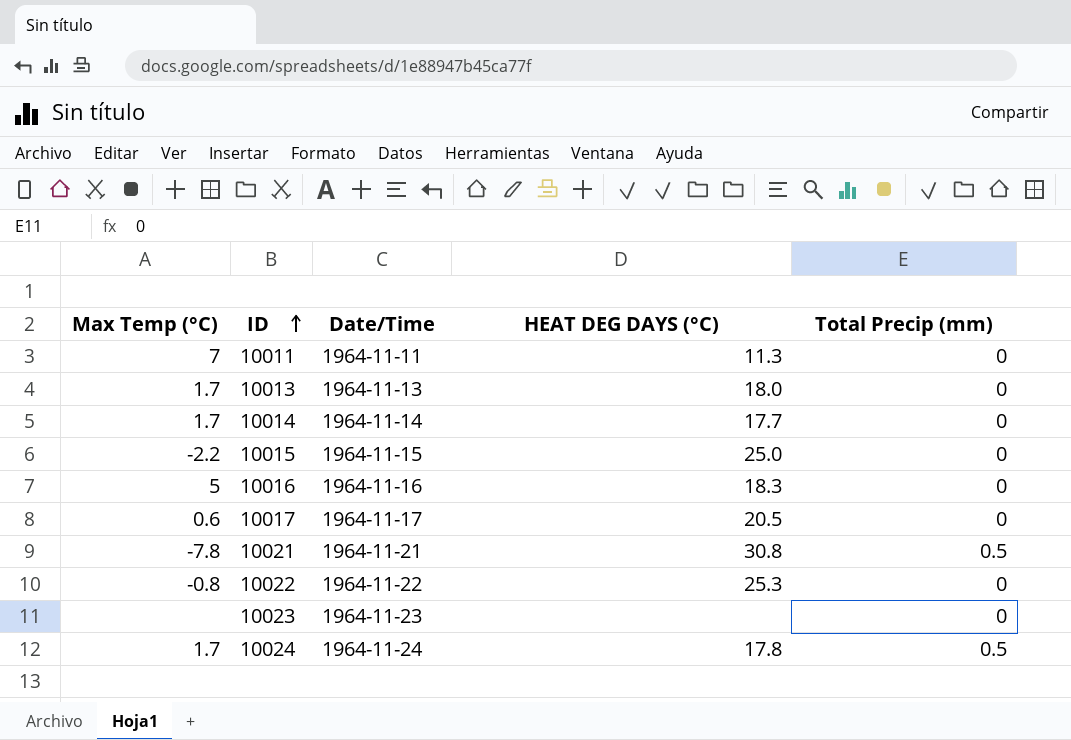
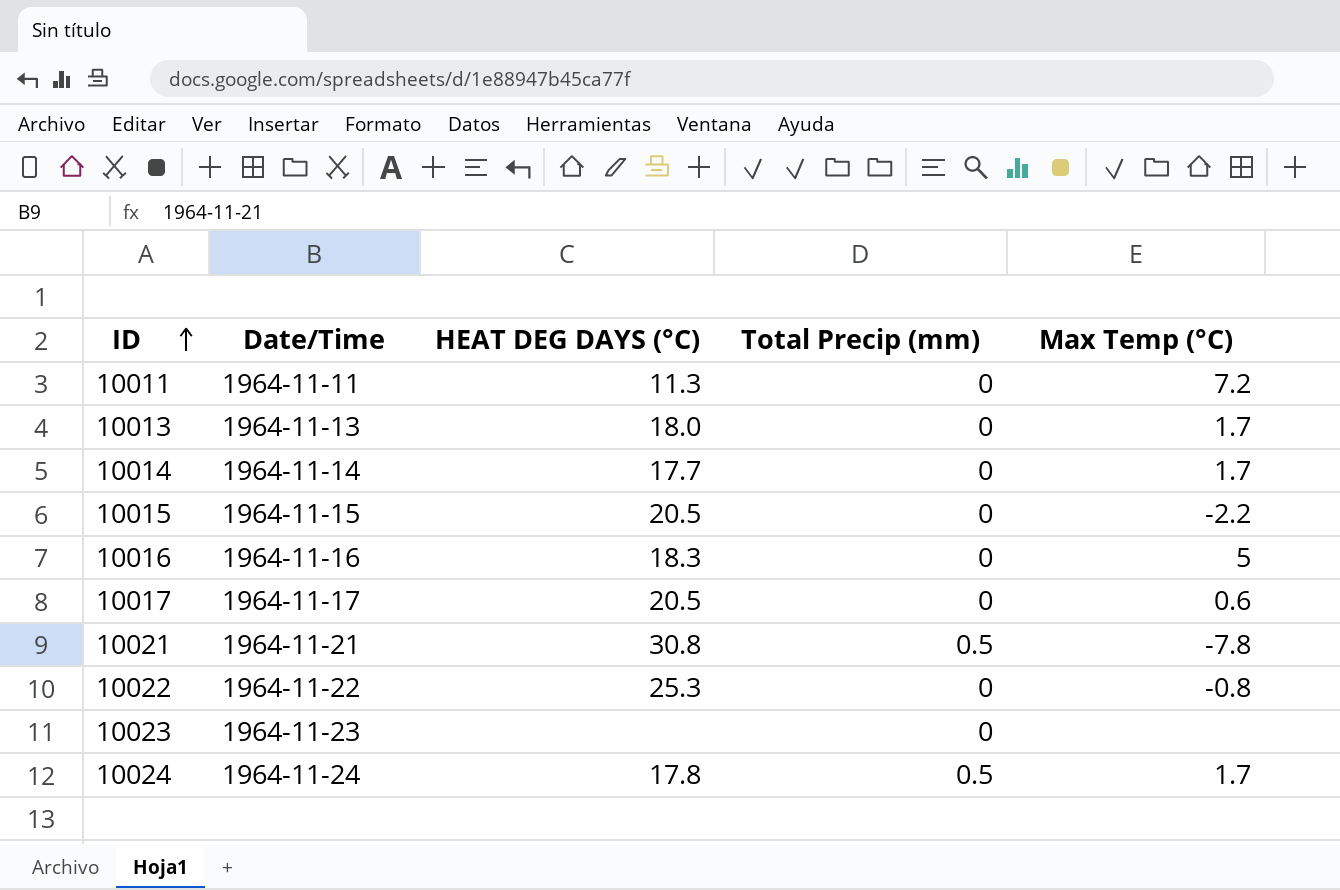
column Max Temp (°C) | position: 1 -> 5
10011 | Max Temp (°C): 7 -> 7.2
10015 | HEAT DEG DAYS (°C): 25.0 -> 20.5

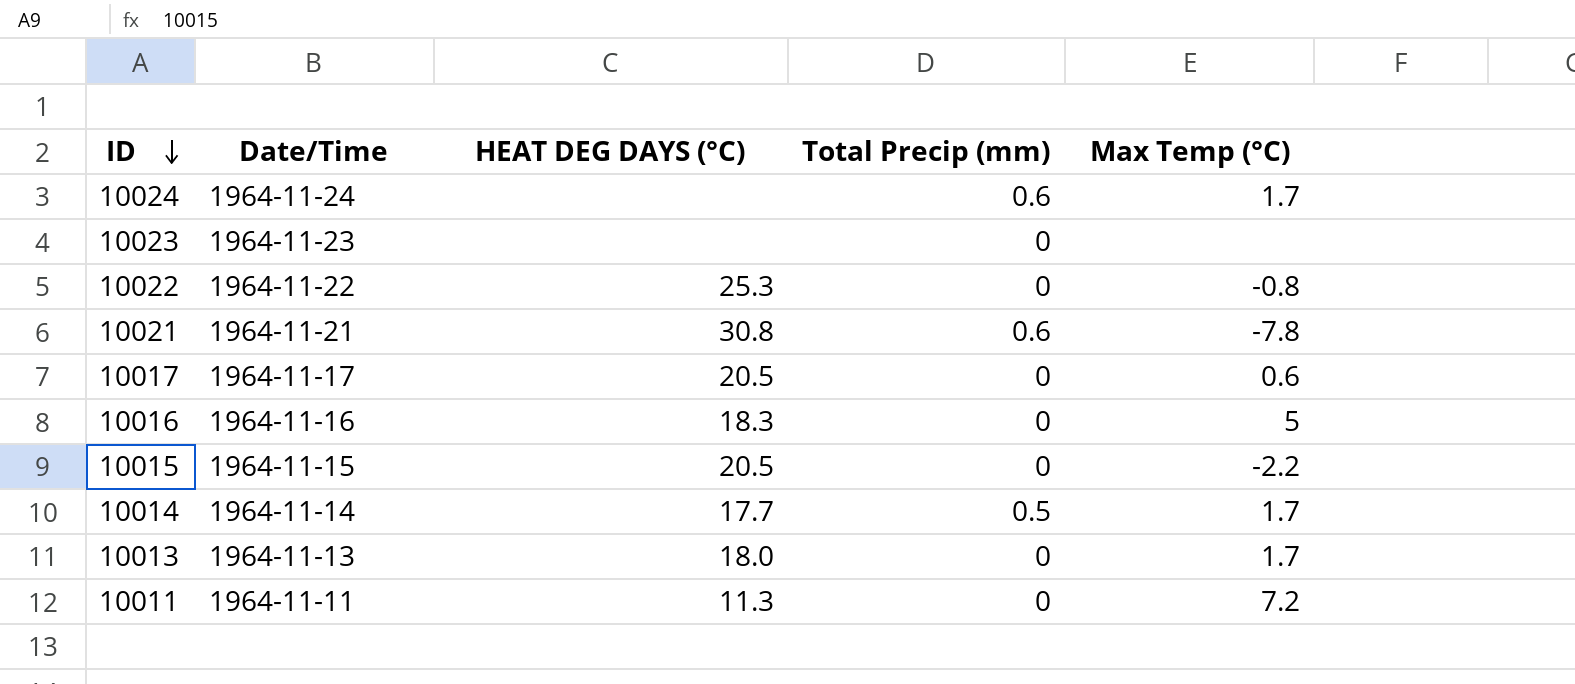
row order: ID ascending -> ID descending
10024 | HEAT DEG DAYS (°C): 17.8 -> none
10024 | Total Precip (mm): 0.5 -> 0.6
10021 | Total Precip (mm): 0.5 -> 0.6
10014 | Total Precip (mm): 0 -> 0.5

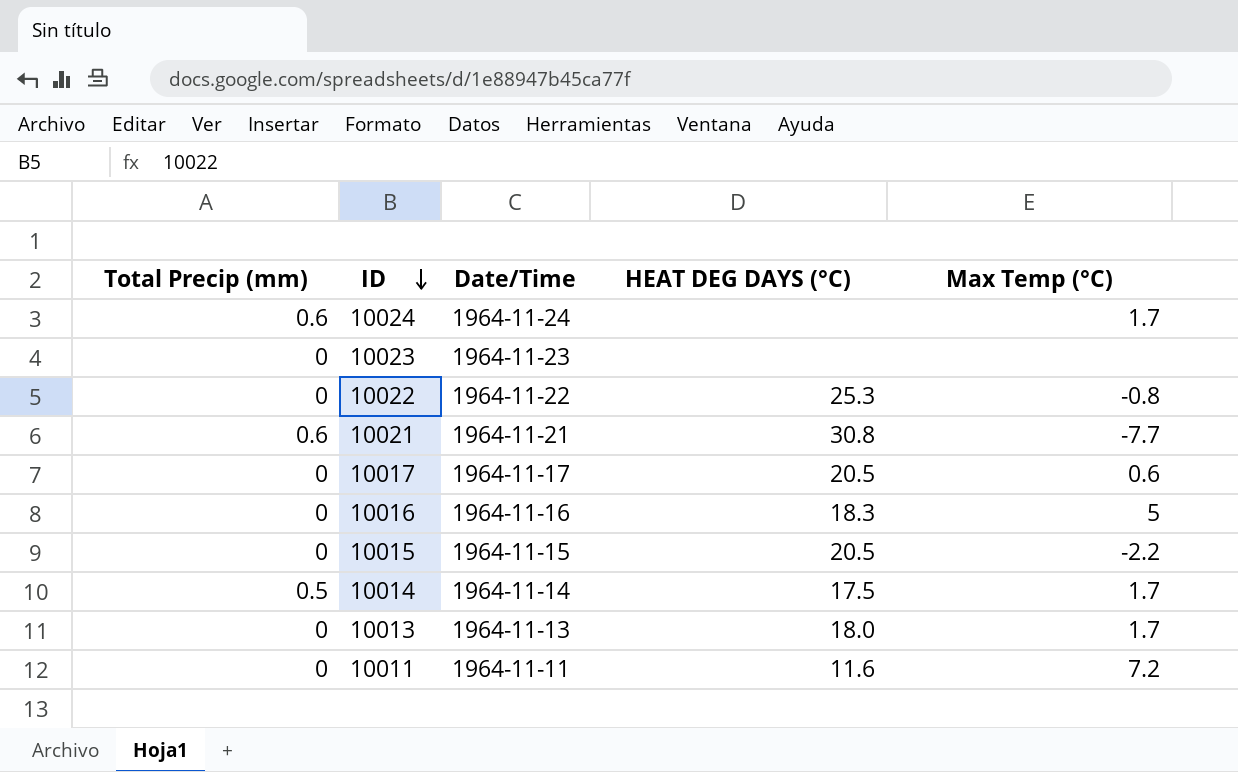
column Total Precip (mm) | position: 4 -> 1
10021 | Max Temp (°C): -7.8 -> -7.7
10014 | HEAT DEG DAYS (°C): 17.7 -> 17.5
10011 | HEAT DEG DAYS (°C): 11.3 -> 11.6

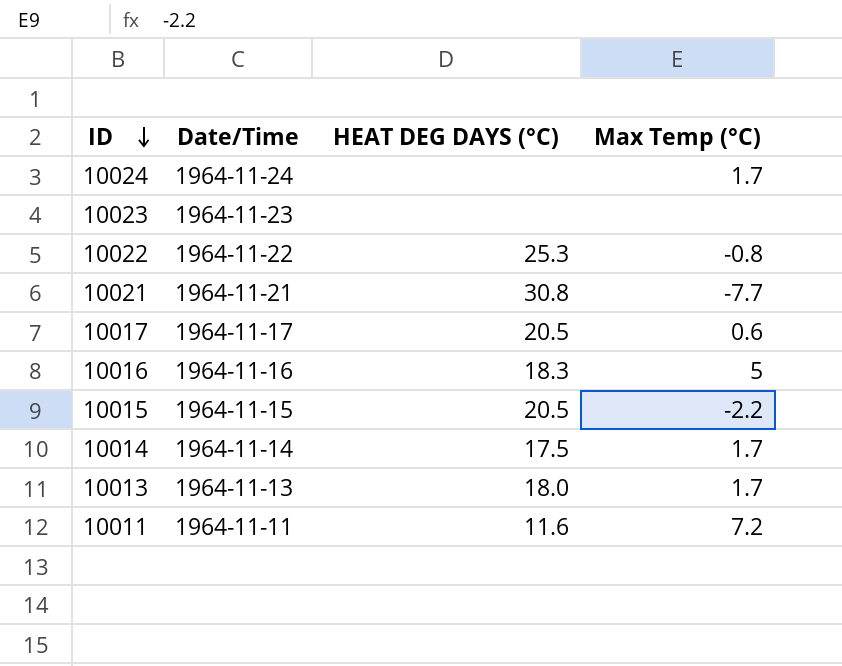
column Total Precip (mm) | position: 1 -> none

